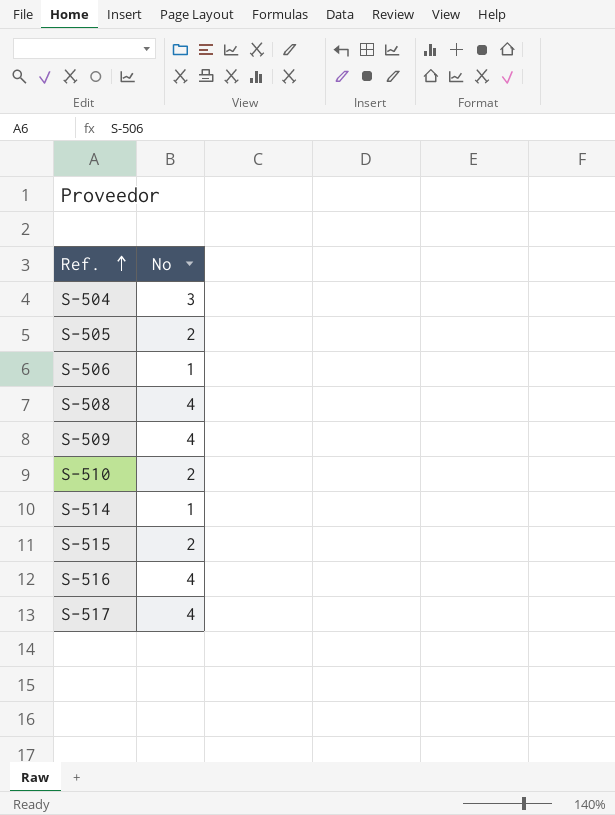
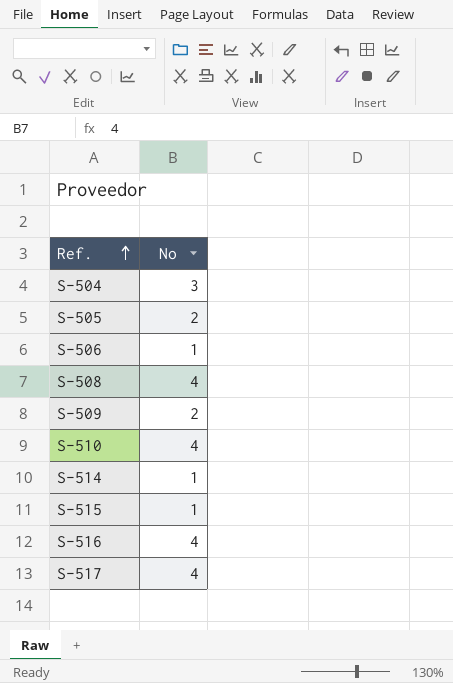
S-509 | No: 4 -> 2
S-510 | No: 2 -> 4
S-515 | No: 2 -> 1

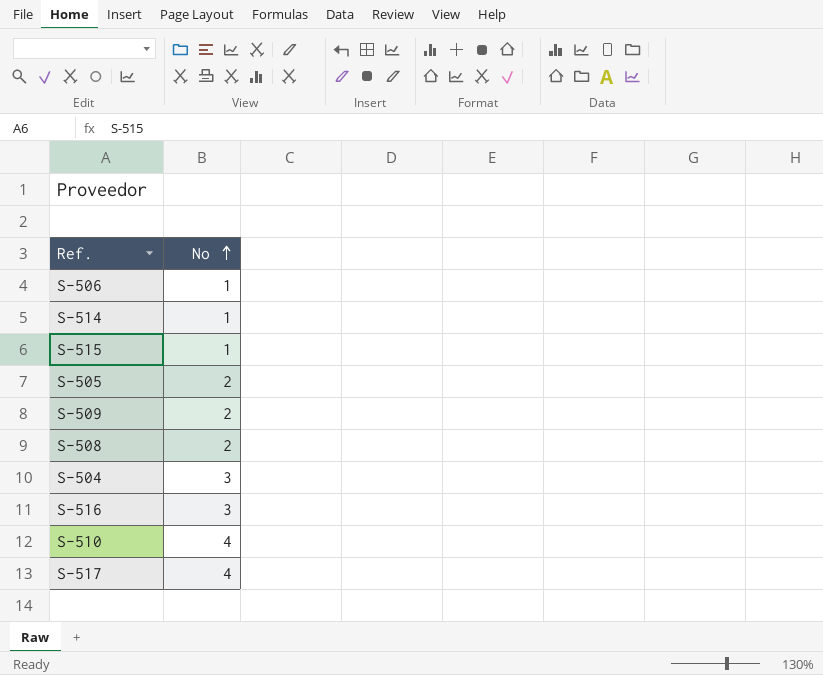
row order: Ref. ascending -> No ascending
S-508 | No: 4 -> 2
S-516 | No: 4 -> 3

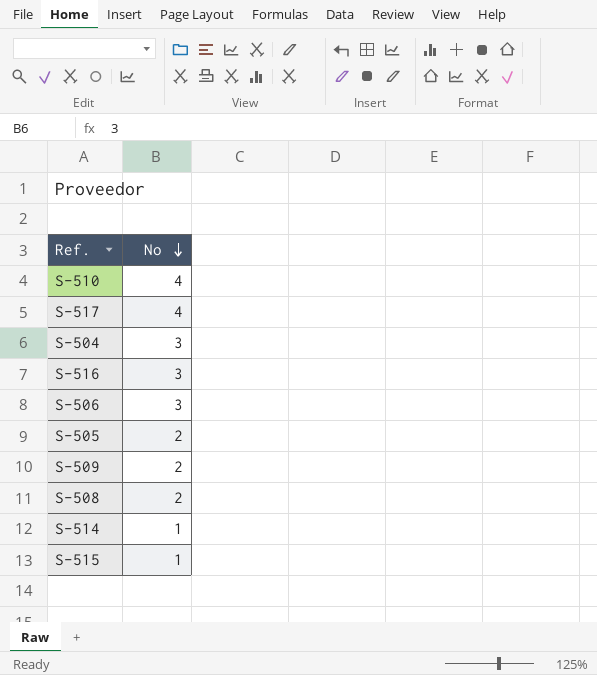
row order: No ascending -> No descending
S-506 | No: 1 -> 3

